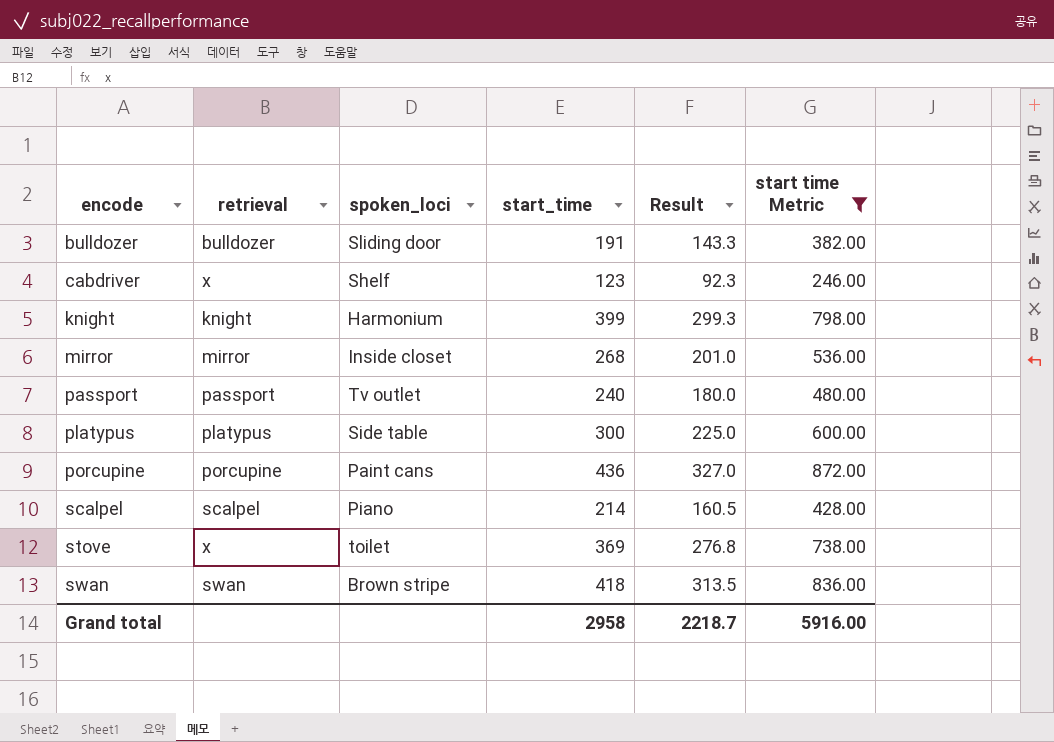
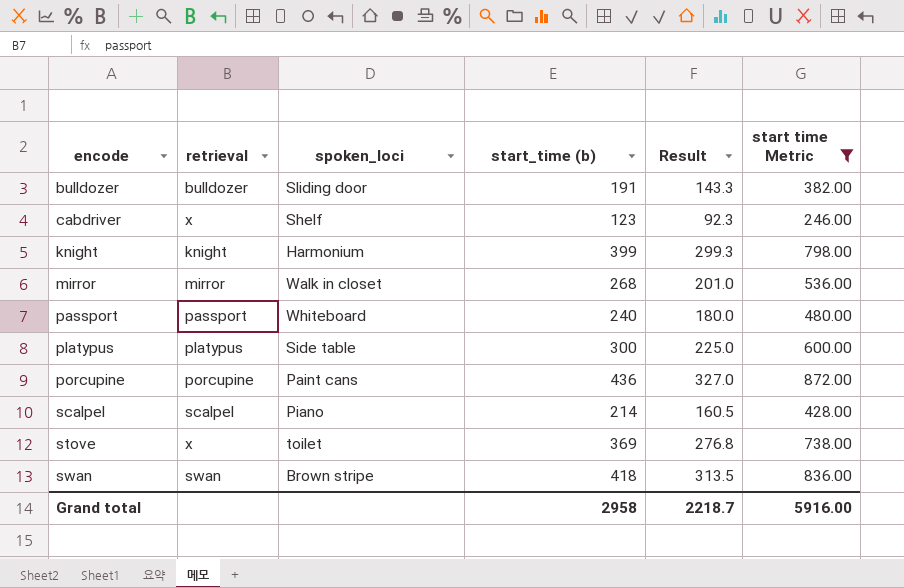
column name: start_time -> start_time (b)
mirror | spoken_loci: Inside closet -> Walk in closet
passport | spoken_loci: Tv outlet -> Whiteboard

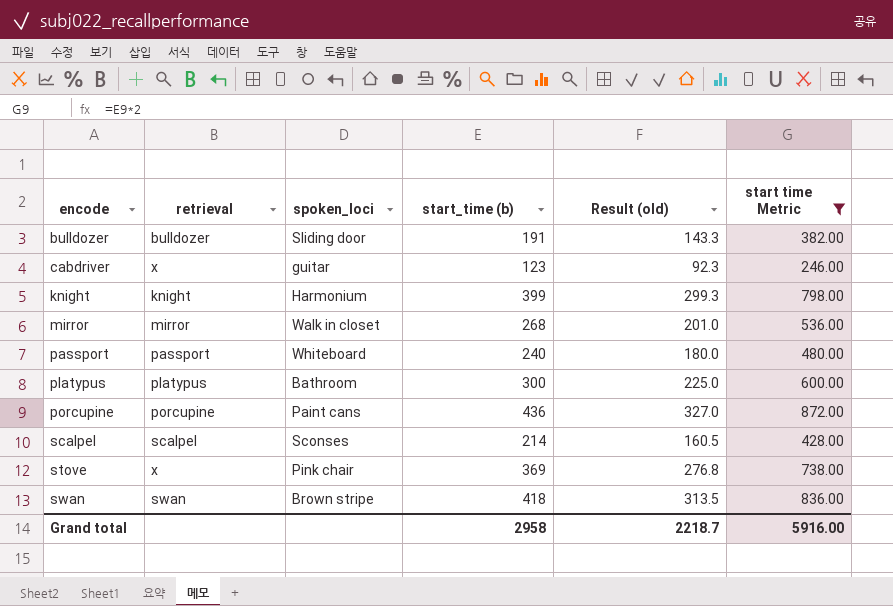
column name: Result -> Result (old)
cabdriver | spoken_loci: Shelf -> guitar
platypus | spoken_loci: Side table -> Bathroom
scalpel | spoken_loci: Piano -> Sconses
stove | spoken_loci: toilet -> Pink chair

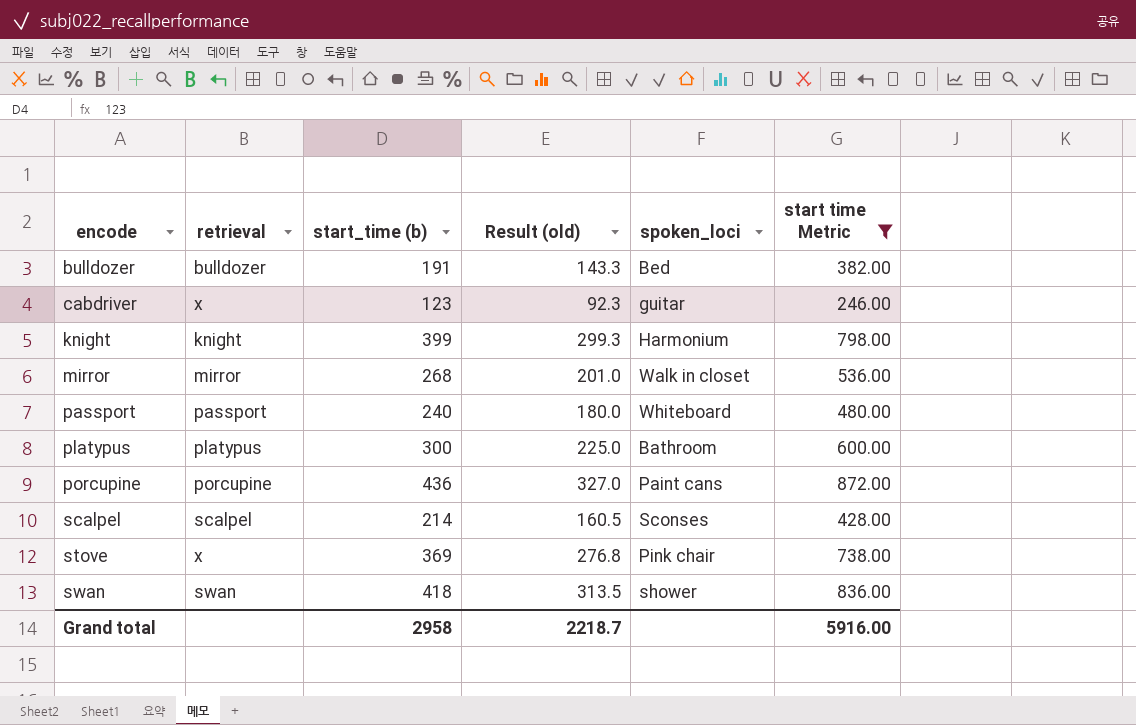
column spoken_loci | position: 3 -> 5
bulldozer | spoken_loci: Sliding door -> Bed
swan | spoken_loci: Brown stripe -> shower

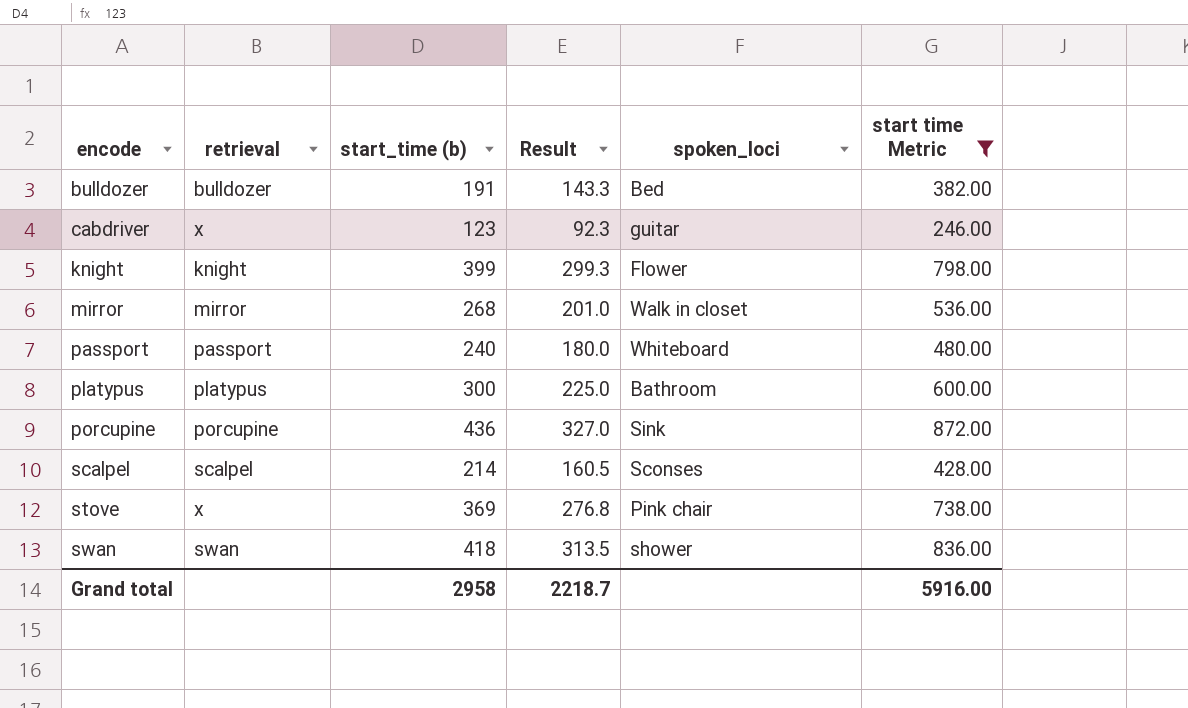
column name: Result (old) -> Result
knight | spoken_loci: Harmonium -> Flower
porcupine | spoken_loci: Paint cans -> Sink

